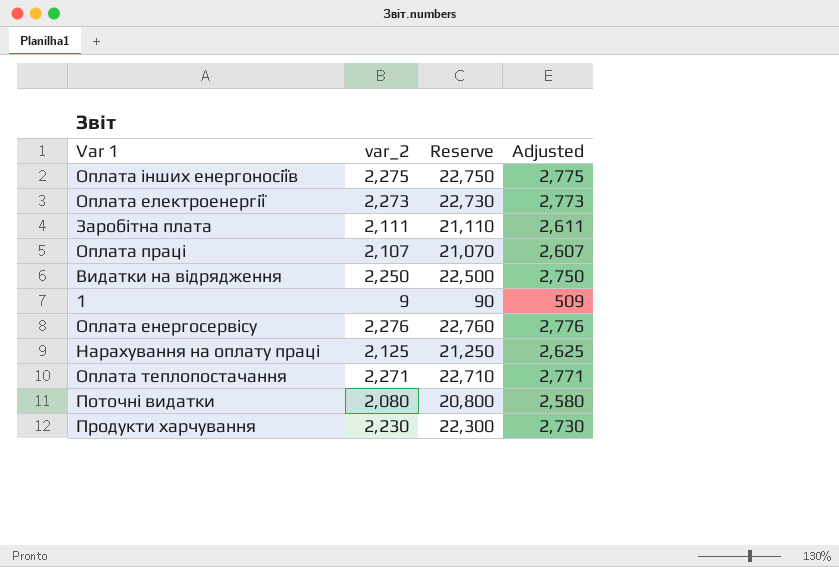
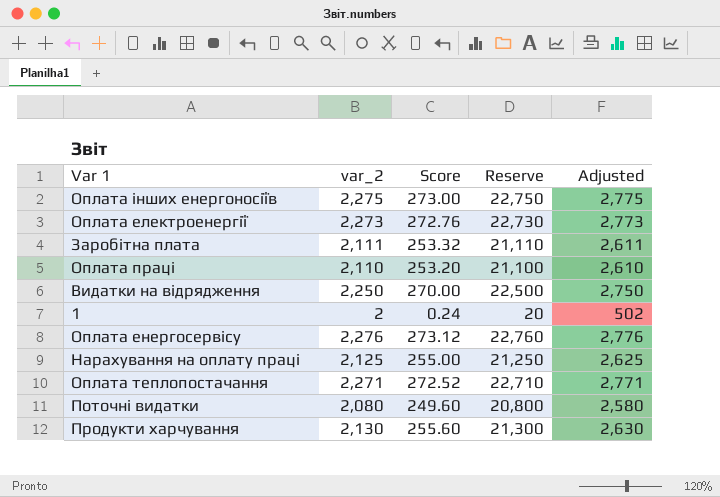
column Score | formula: none -> [var_2] * 0.12
Оплата праці | var_2: 2,107 -> 2,110
Оплата праці | Reserve: 21,070 -> 21,100
Оплата праці | Adjusted: 2,607 -> 2,610
1 | var_2: 9 -> 2
1 | Reserve: 90 -> 20
1 | Adjusted: 509 -> 502
Продукти харчування | var_2: 2,230 -> 2,130
Продукти харчування | Reserve: 22,300 -> 21,300
Продукти харчування | Adjusted: 2,730 -> 2,630

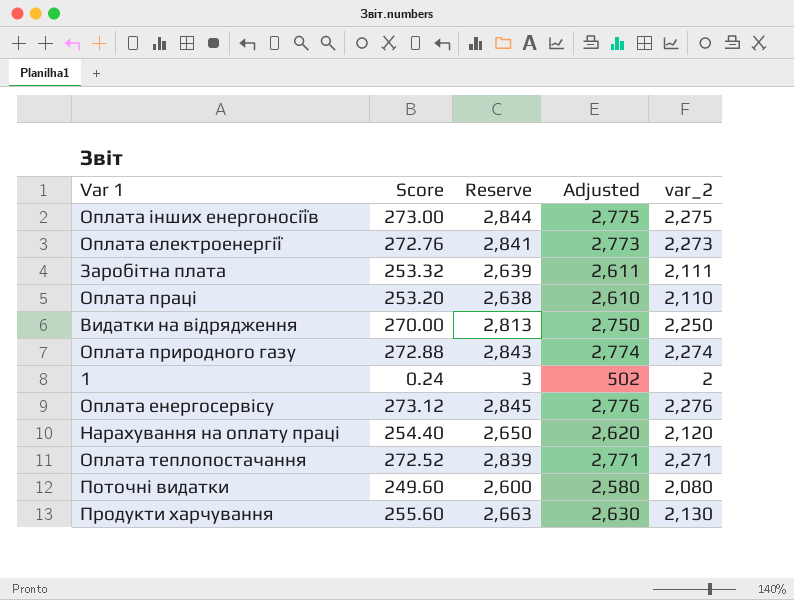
column Reserve | formula: [var_2] * 10 -> [var_2] * 1.25
column var_2 | position: 2 -> 5
row Оплата природного газу: none -> 272.88 | 2,843 | 2,774 | 2,274
Нарахування на оплату праці | Score: 255.00 -> 254.40
Нарахування на оплату праці | Adjusted: 2,625 -> 2,620
Нарахування на оплату праці | var_2: 2,125 -> 2,120

